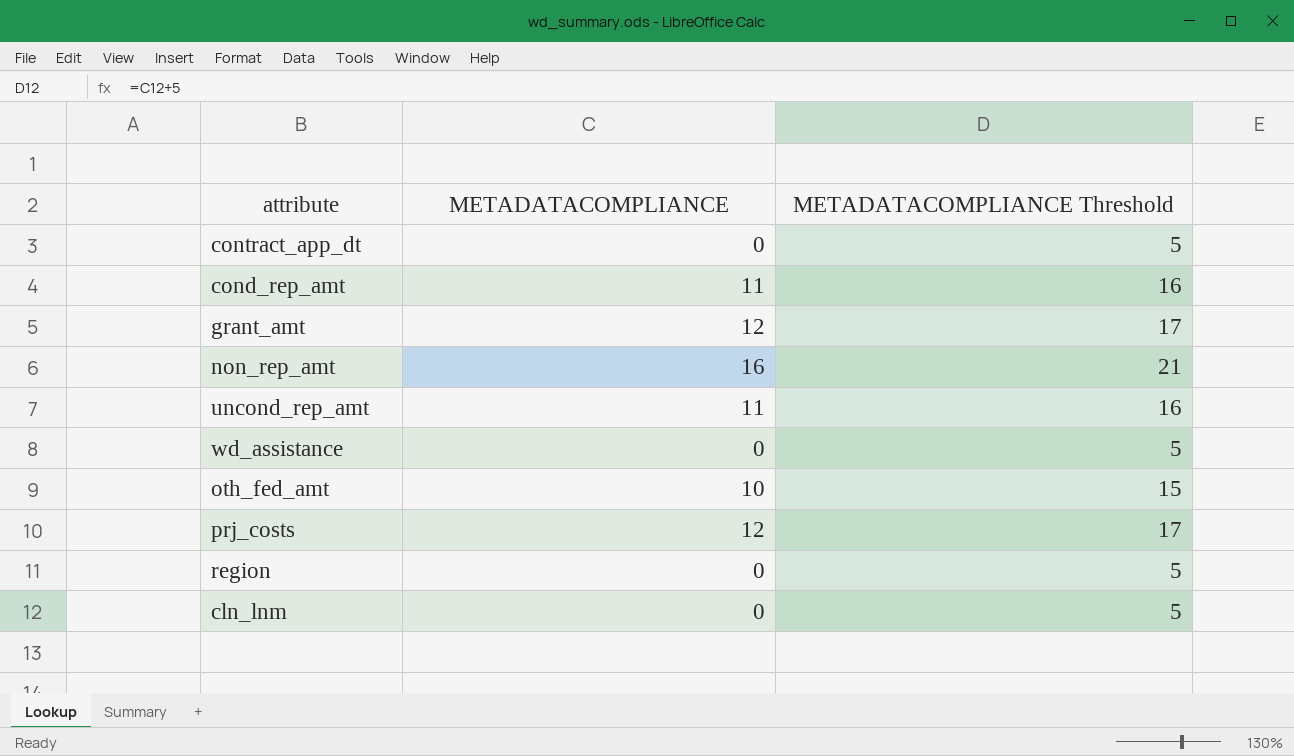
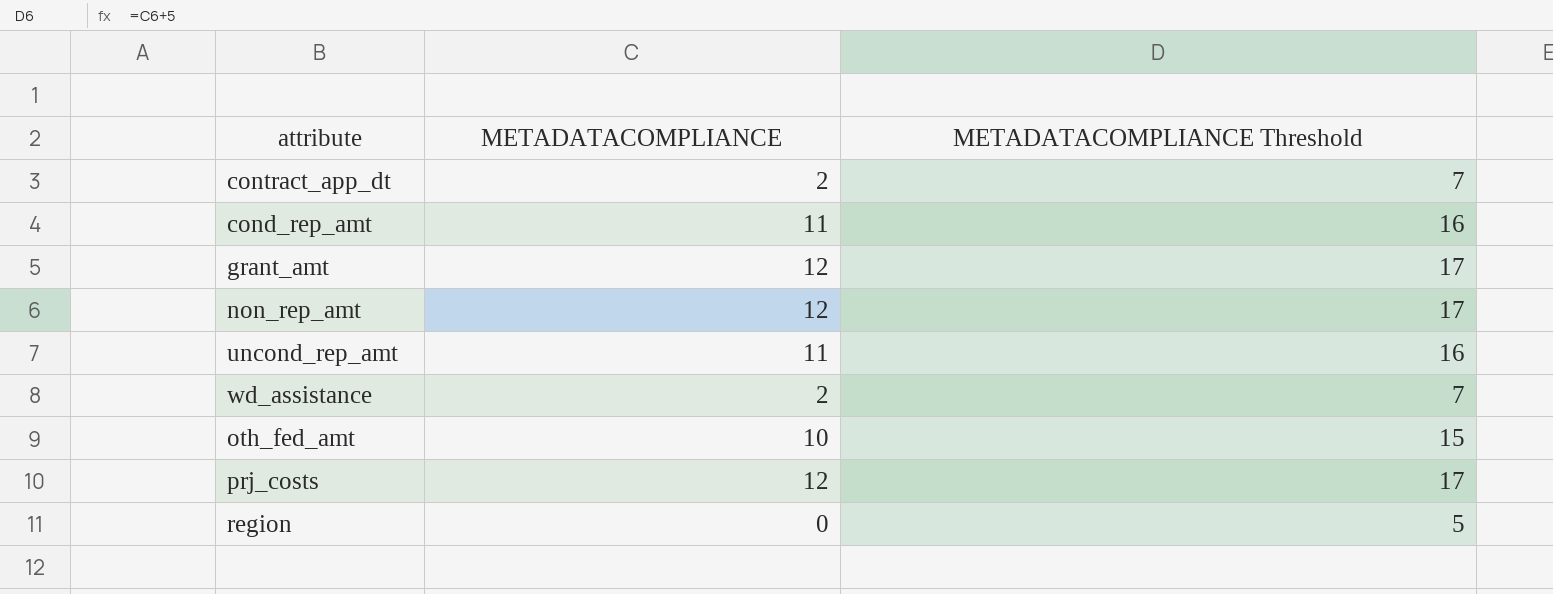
row cln_lnm: 0 | 5 -> none
contract_app_dt | METADATACOMPLIANCE: 0 -> 2
contract_app_dt | METADATACOMPLIANCE Threshold: 5 -> 7
non_rep_amt | METADATACOMPLIANCE: 16 -> 12
non_rep_amt | METADATACOMPLIANCE Threshold: 21 -> 17
wd_assistance | METADATACOMPLIANCE: 0 -> 2
wd_assistance | METADATACOMPLIANCE Threshold: 5 -> 7

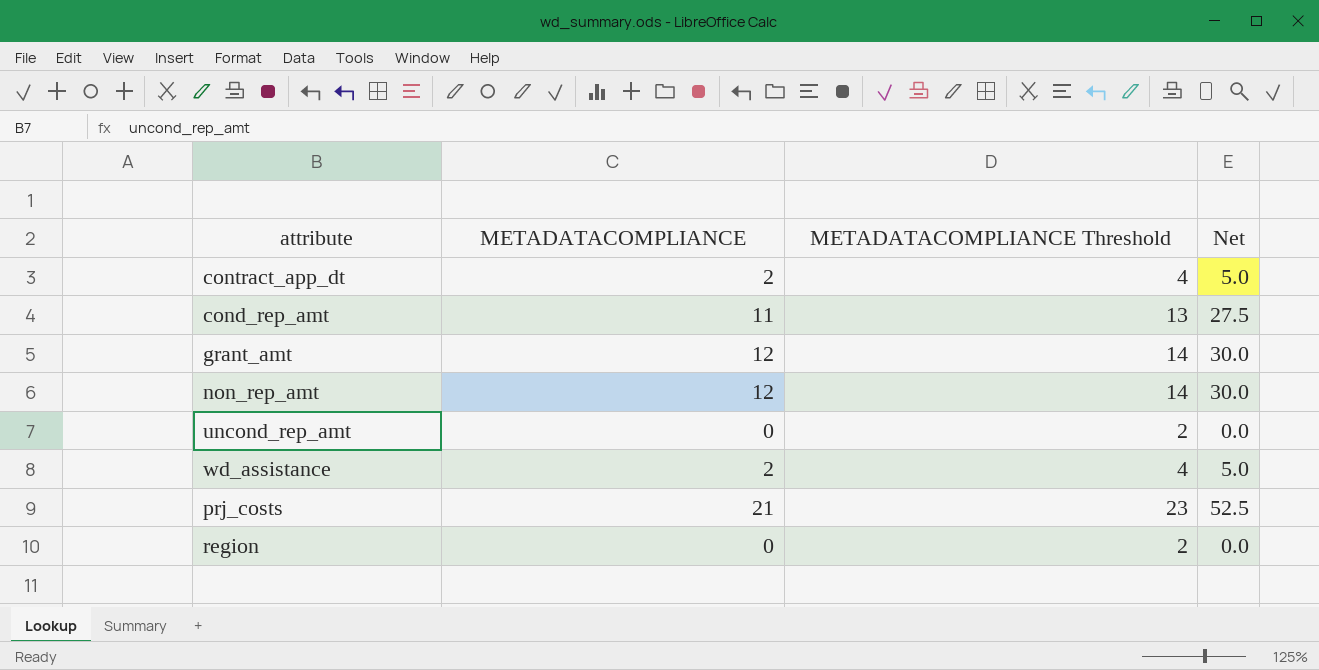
column METADATACOMPLIANCE Threshold | formula: [METADATACOMPLIANCE] + 5 -> [METADATACOMPLIANCE] + 2
column Net | formula: none -> [METADATACOMPLIANCE] * 2.5
row oth_fed_amt: 10 | 15 -> none
uncond_rep_amt | METADATACOMPLIANCE: 11 -> 0
prj_costs | METADATACOMPLIANCE: 12 -> 21

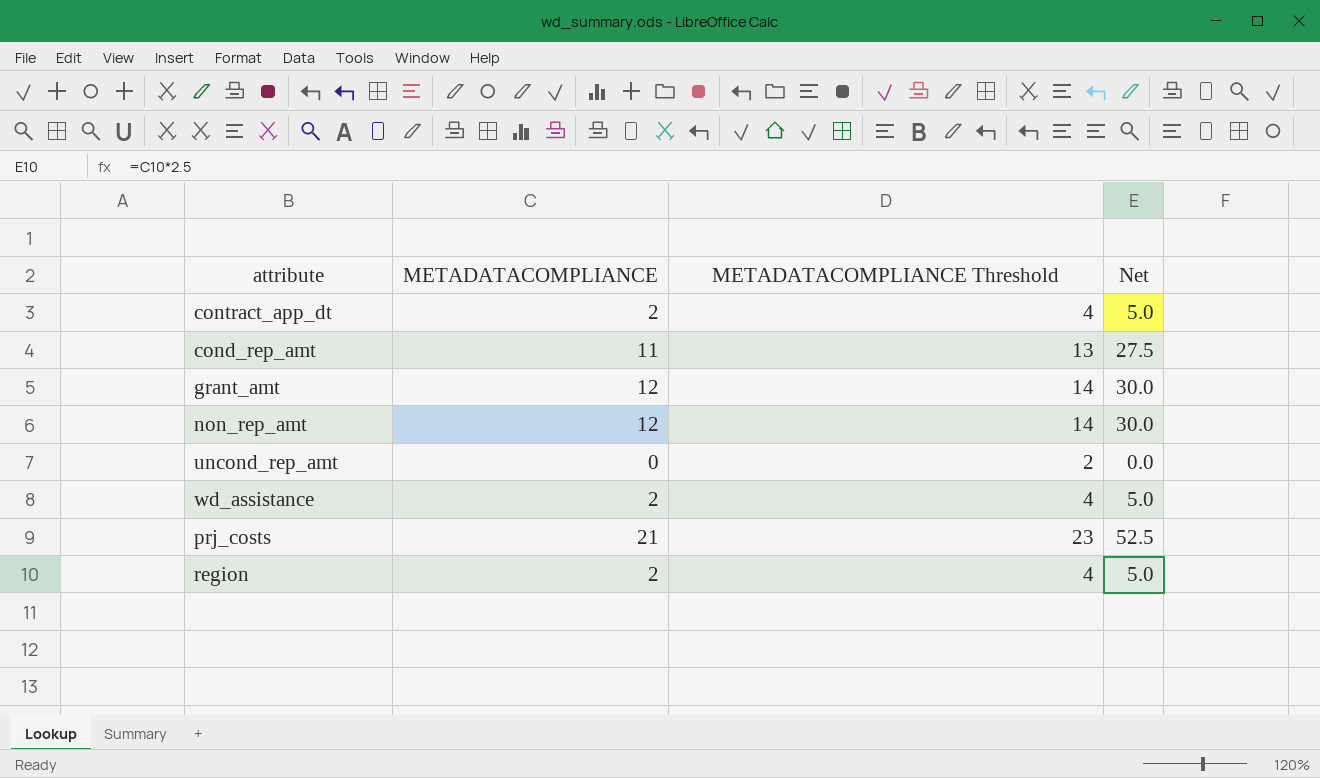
region | METADATACOMPLIANCE: 0 -> 2
region | METADATACOMPLIANCE Threshold: 2 -> 4
region | Net: 0.0 -> 5.0

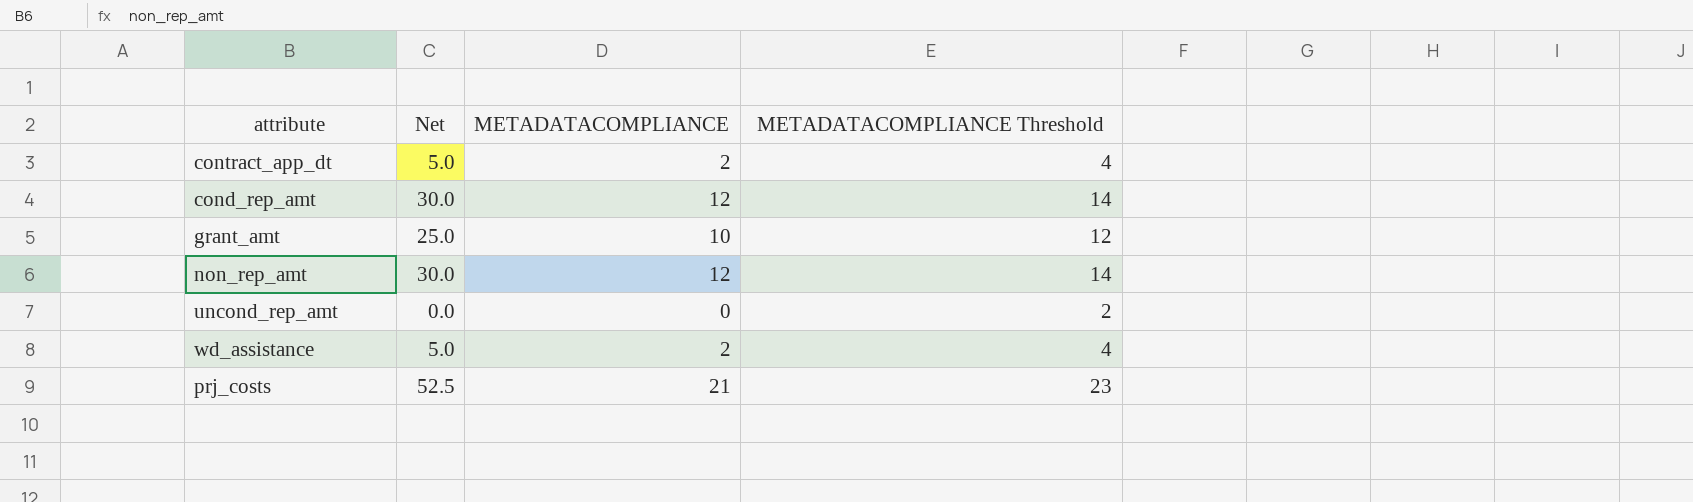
column Net | position: 4 -> 2
row region: 2 | 4 | 5.0 -> none
cond_rep_amt | Net: 27.5 -> 30.0
cond_rep_amt | METADATACOMPLIANCE: 11 -> 12
cond_rep_amt | METADATACOMPLIANCE Threshold: 13 -> 14
grant_amt | Net: 30.0 -> 25.0
grant_amt | METADATACOMPLIANCE: 12 -> 10
grant_amt | METADATACOMPLIANCE Threshold: 14 -> 12

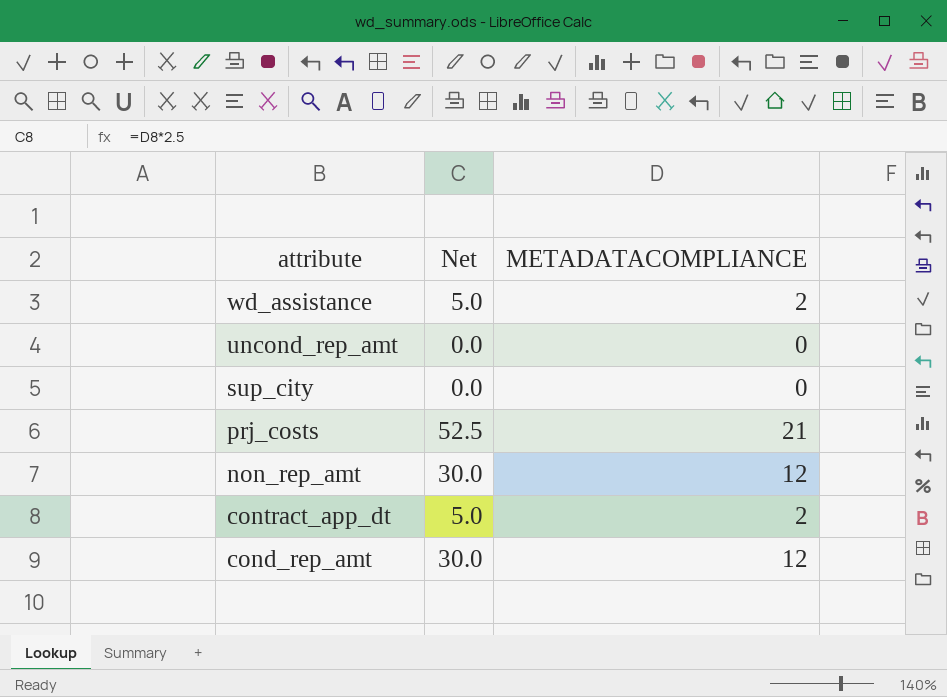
row order: none -> attribute descending
column METADATACOMPLIANCE Threshold | formula: [METADATACOMPLIANCE] + 2 -> none
row grant_amt: 25.0 | 10 | 12 -> none
row sup_city: none -> 0.0 | 0

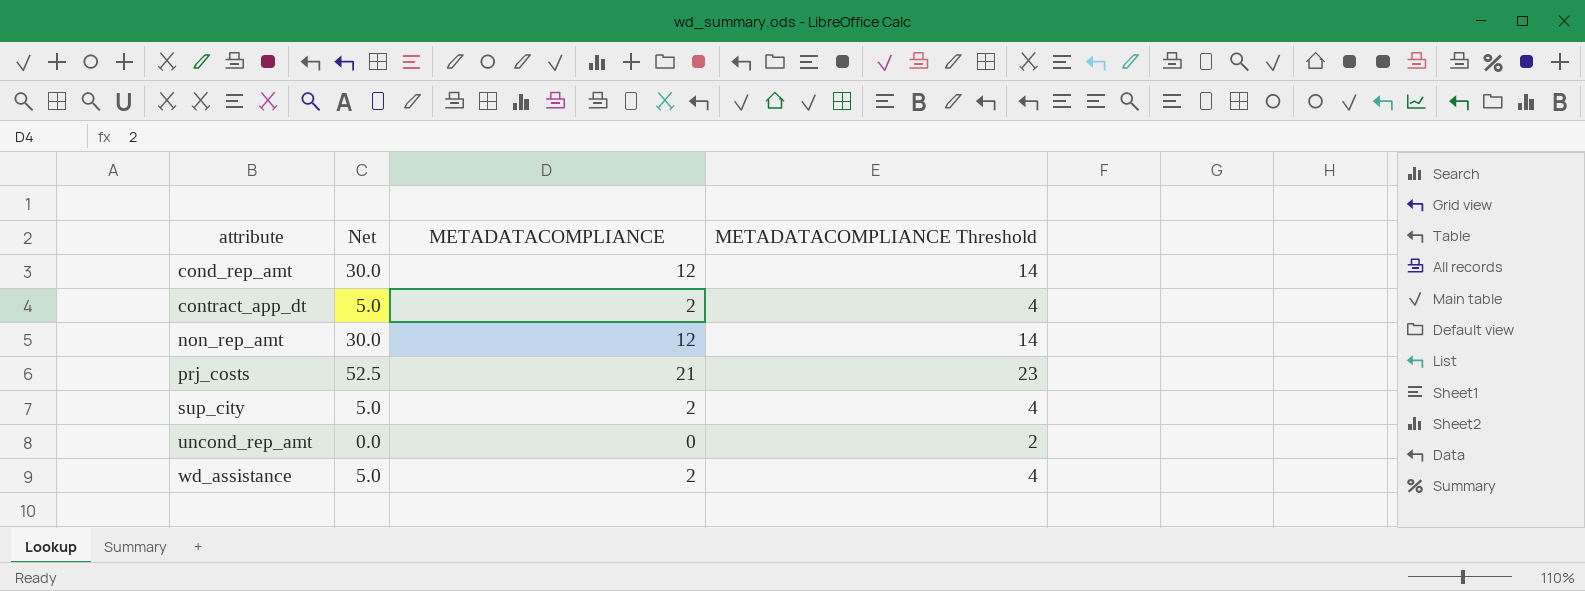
row order: attribute descending -> attribute ascending
column METADATACOMPLIANCE Threshold | formula: none -> [METADATACOMPLIANCE] + 2
sup_city | Net: 0.0 -> 5.0
sup_city | METADATACOMPLIANCE: 0 -> 2

